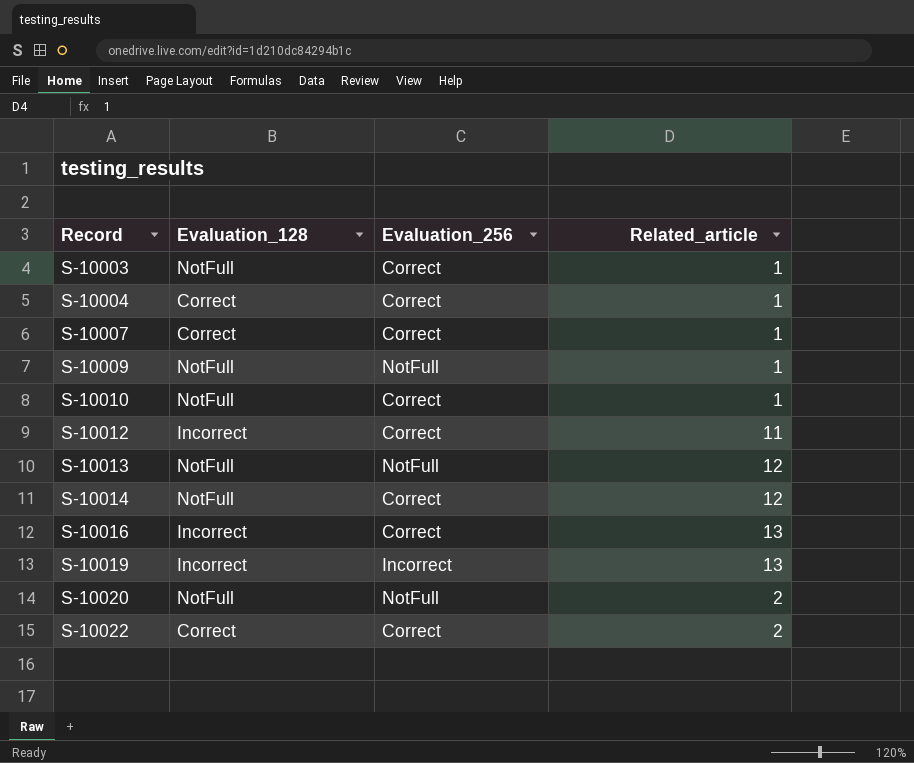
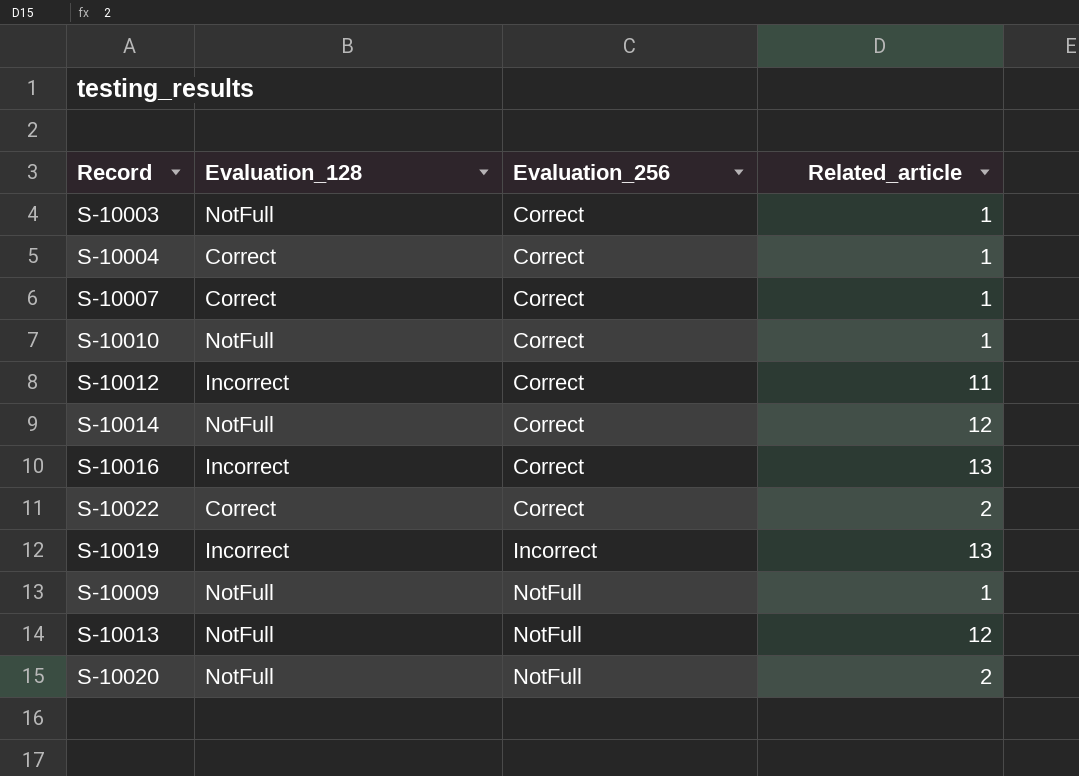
row order: Record ascending -> Evaluation_256 ascending

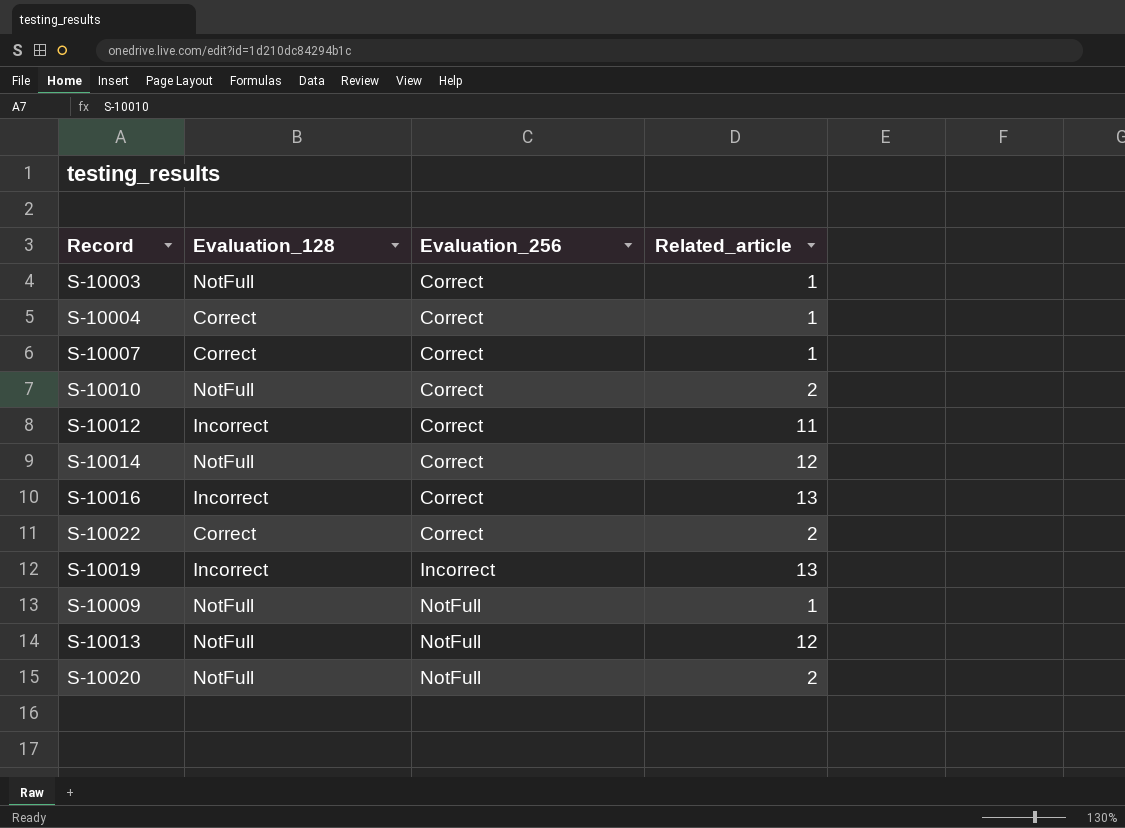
S-10010 | Related_article: 1 -> 2

